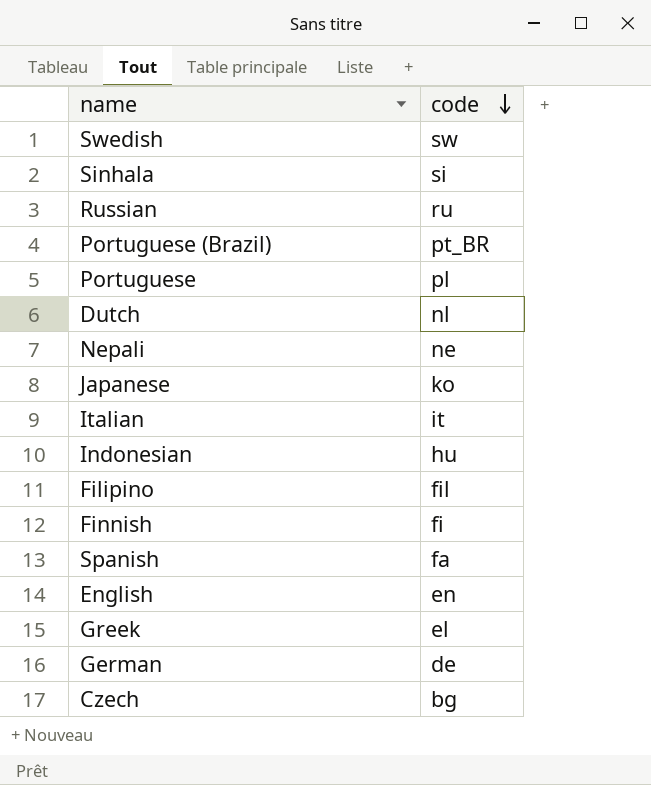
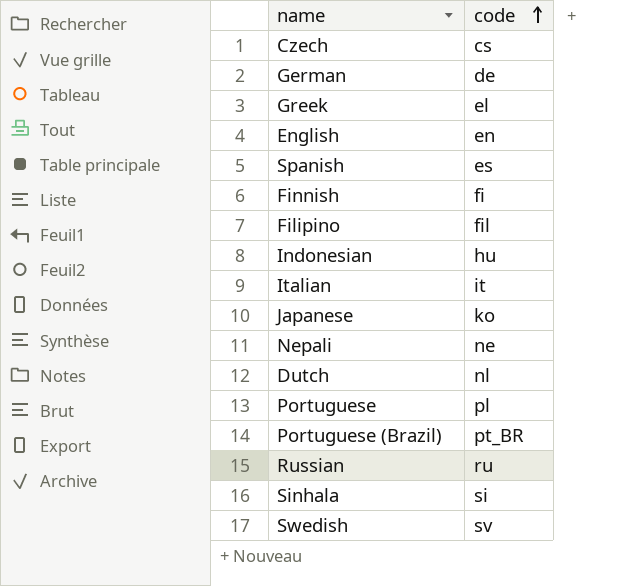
row order: code descending -> code ascending
Czech | code: bg -> cs
Spanish | code: fa -> es
Swedish | code: sw -> sv

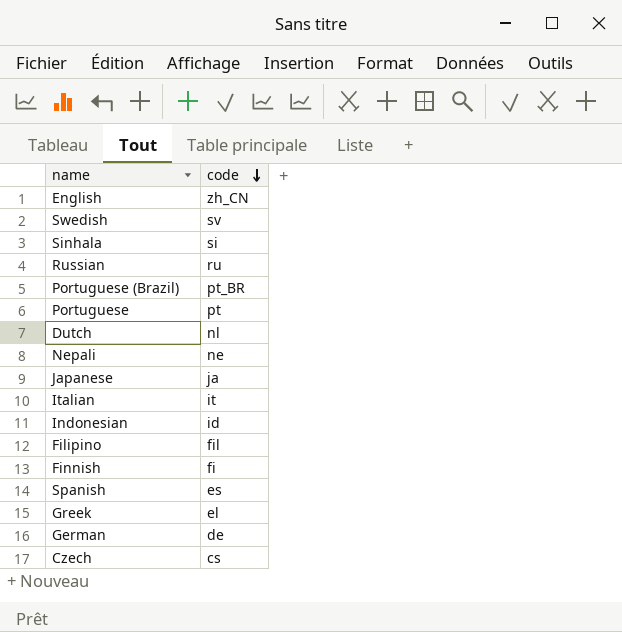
row order: code ascending -> code descending
English | code: en -> zh_CN
Portuguese | code: pl -> pt
Japanese | code: ko -> ja
Indonesian | code: hu -> id

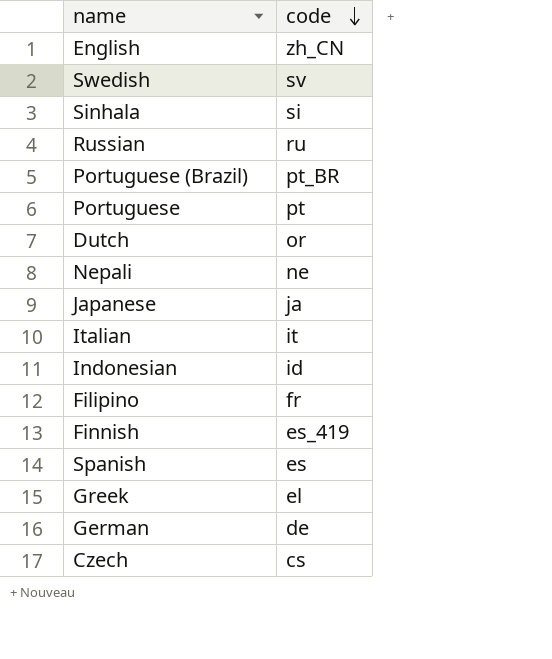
Dutch | code: nl -> or
Filipino | code: fil -> fr
Finnish | code: fi -> es_419

